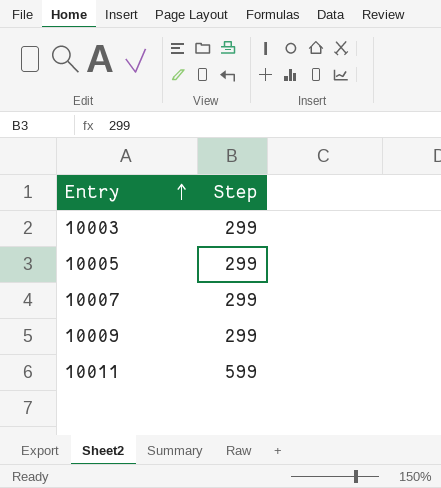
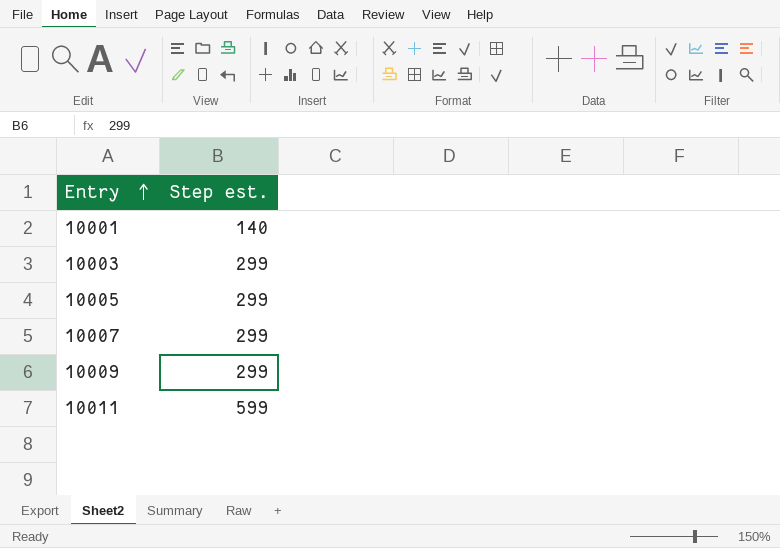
column name: Step -> Step est.
row 10001: none -> 140

